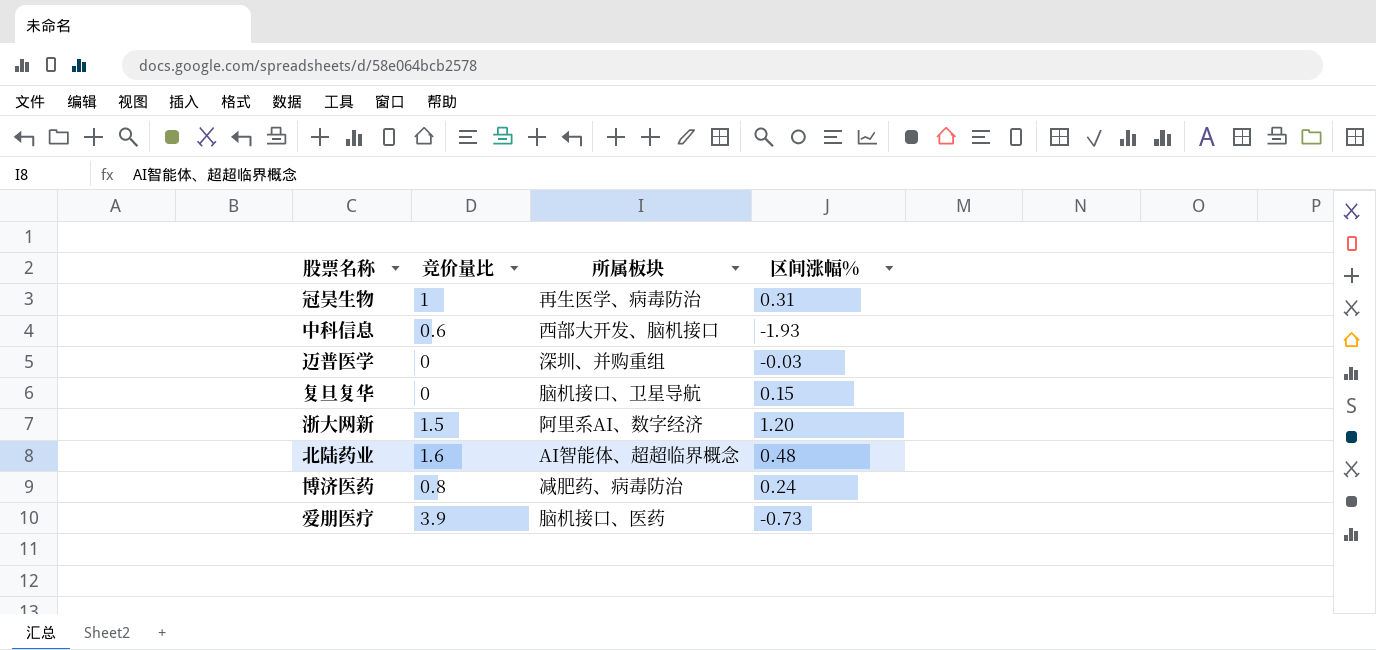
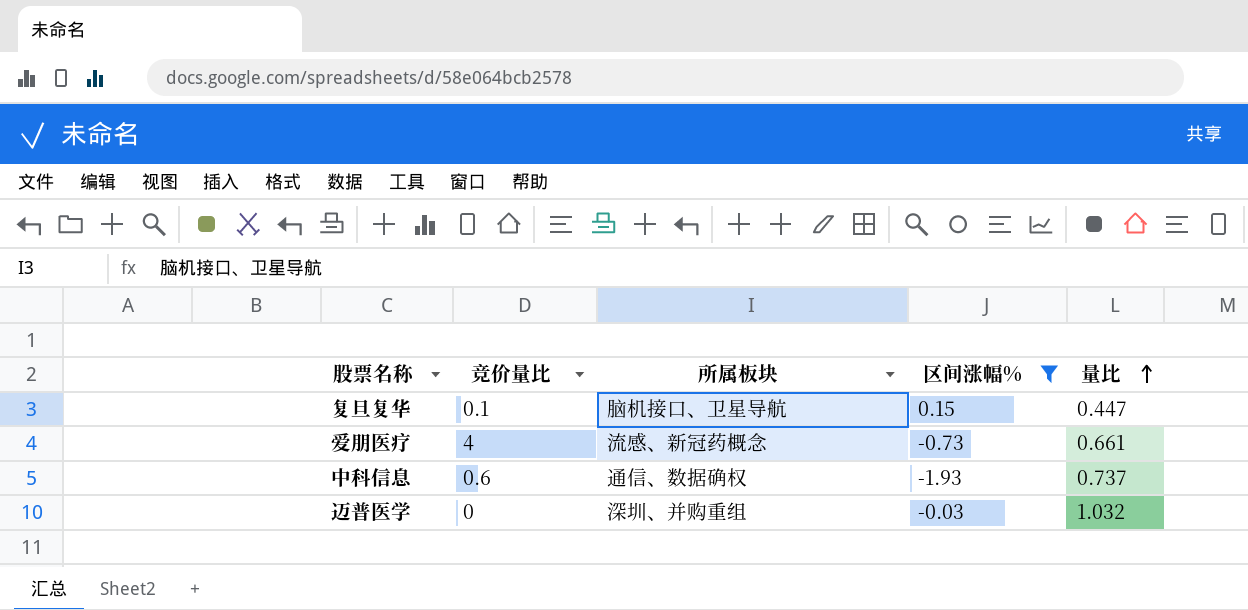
filter: none -> 区间涨幅% <= 0.15
row order: none -> 量比 ascending
column 量比 | position: none -> 5
复旦复华 | 竞价量比: 0 -> 0.1
爱朋医疗 | 竞价量比: 3.9 -> 4
爱朋医疗 | 所属板块: 脑机接口、医药 -> 流感、新冠药概念
中科信息 | 所属板块: 西部大开发、脑机接口 -> 通信、数据确权

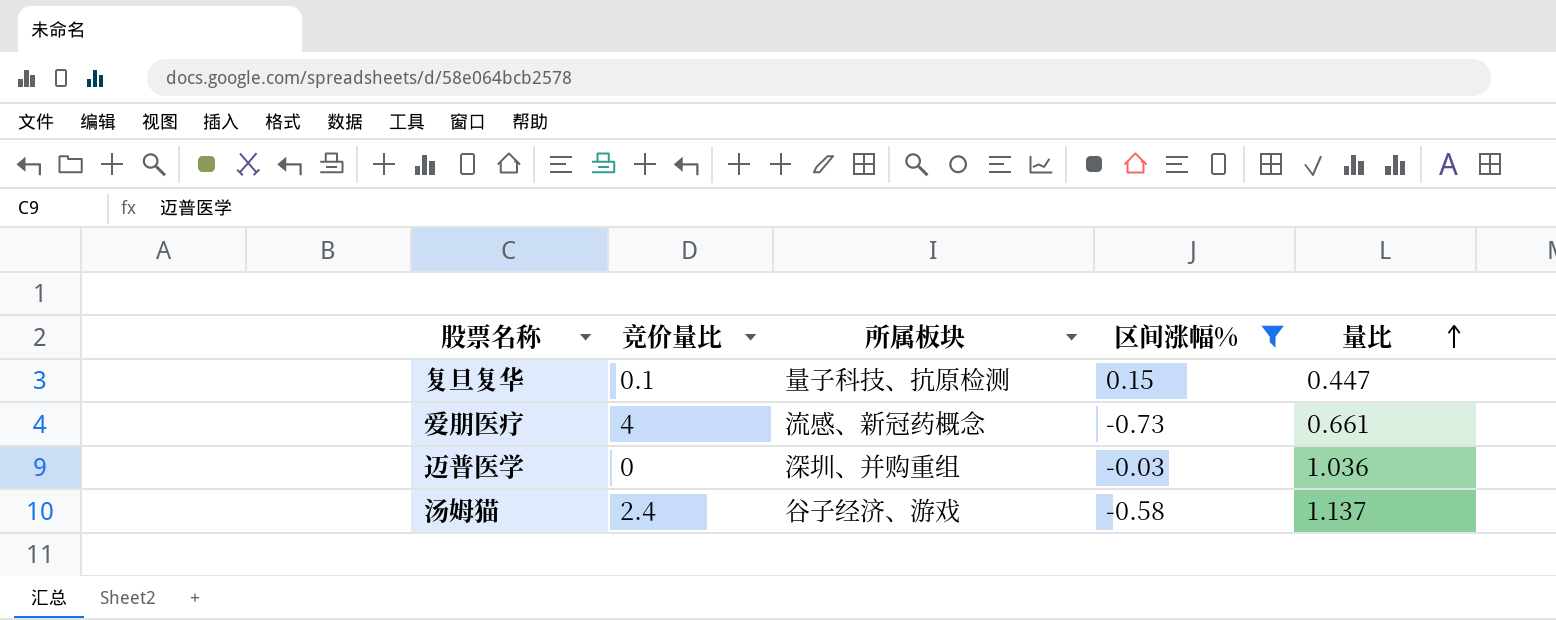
row 中科信息: 0.6 | 通信、数据确权 | -1.93 | 0.737 -> none
复旦复华 | 所属板块: 脑机接口、卫星导航 -> 量子科技、抗原检测
迈普医学 | 量比: 1.032 -> 1.036
row 汤姆猫: none -> 2.4 | 谷子经济、游戏 | -0.58 | 1.137

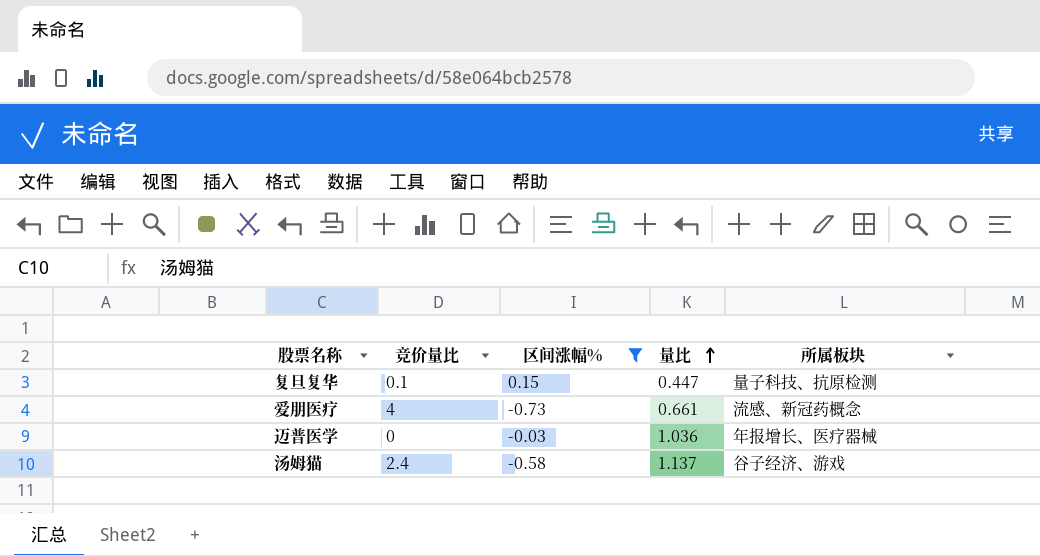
column 所属板块 | position: 3 -> 5
迈普医学 | 所属板块: 深圳、并购重组 -> 年报增长、医疗器械

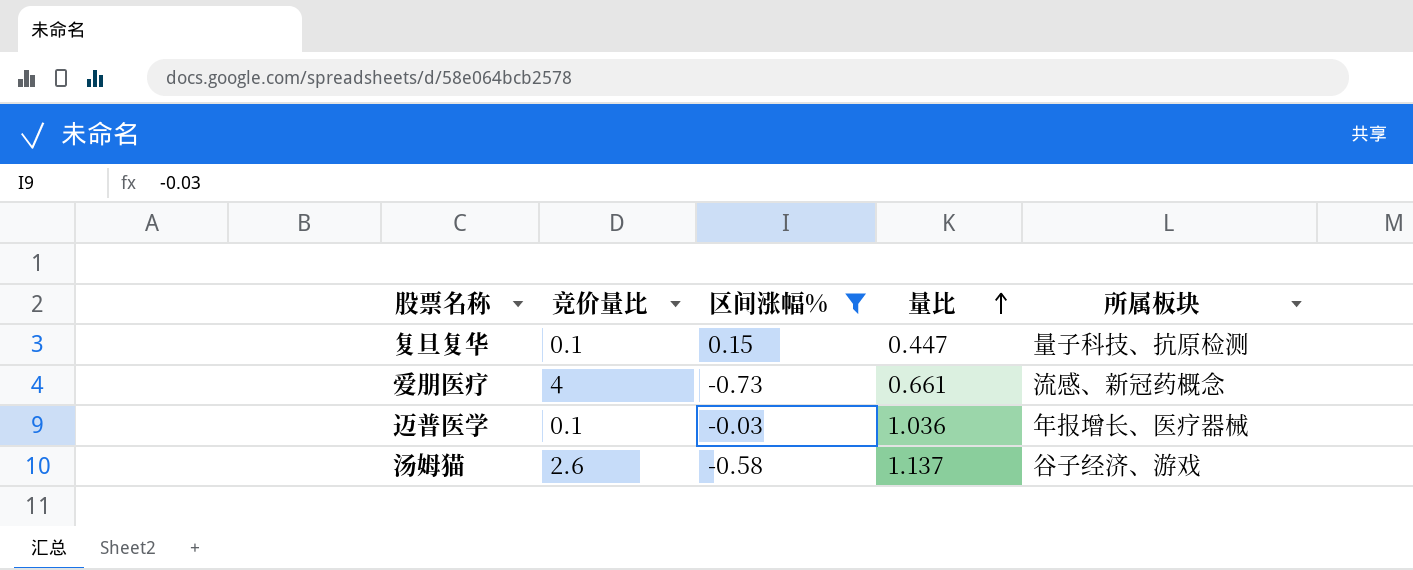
迈普医学 | 竞价量比: 0 -> 0.1
汤姆猫 | 竞价量比: 2.4 -> 2.6

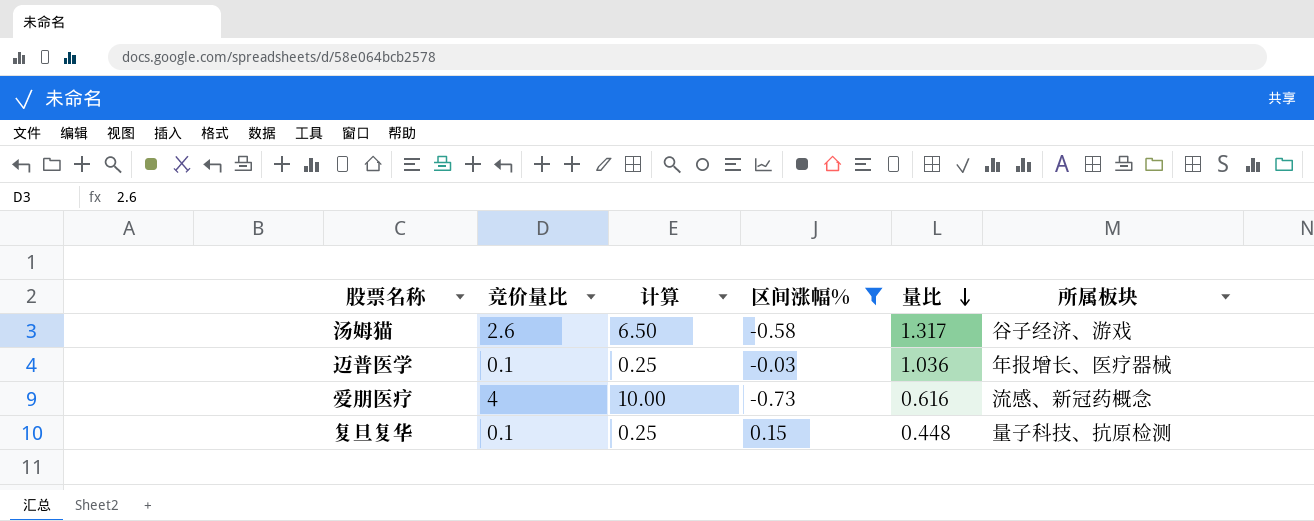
row order: 量比 ascending -> 量比 descending
column 计算 | formula: none -> [竞价量比] * 2.5
汤姆猫 | 量比: 1.137 -> 1.317
爱朋医疗 | 量比: 0.661 -> 0.616
复旦复华 | 量比: 0.447 -> 0.448

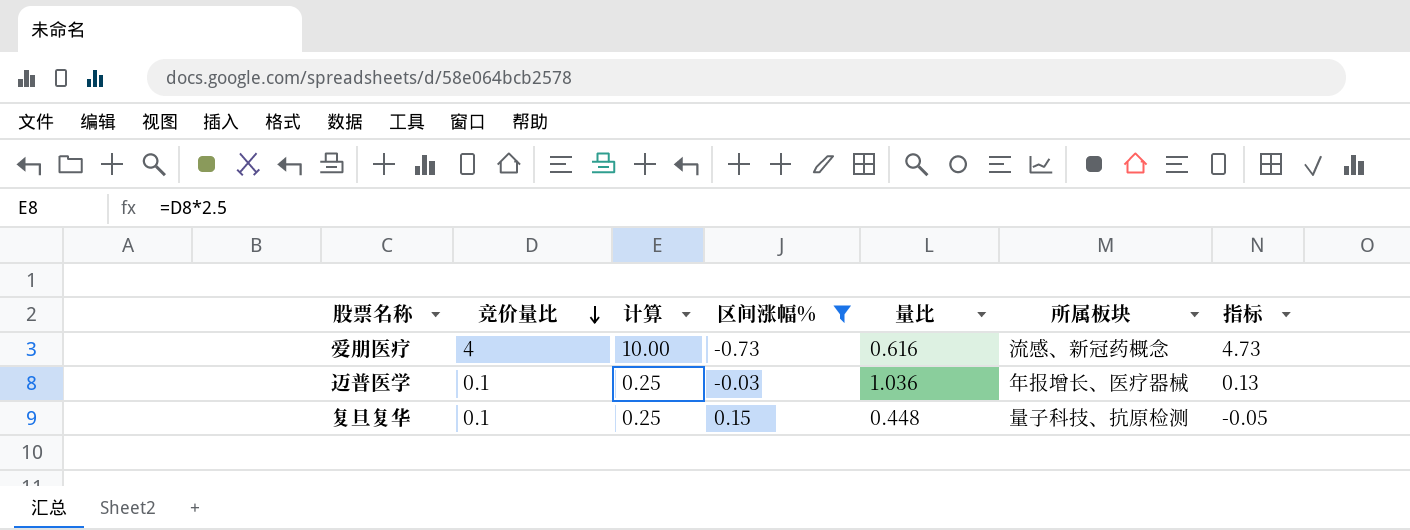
row order: 量比 descending -> 竞价量比 descending
column 指标 | formula: none -> [竞价量比] - [区间涨幅%]
row 汤姆猫: 2.6 | 6.50 | -0.58 | 1.317 | 谷子经济、游戏 -> none

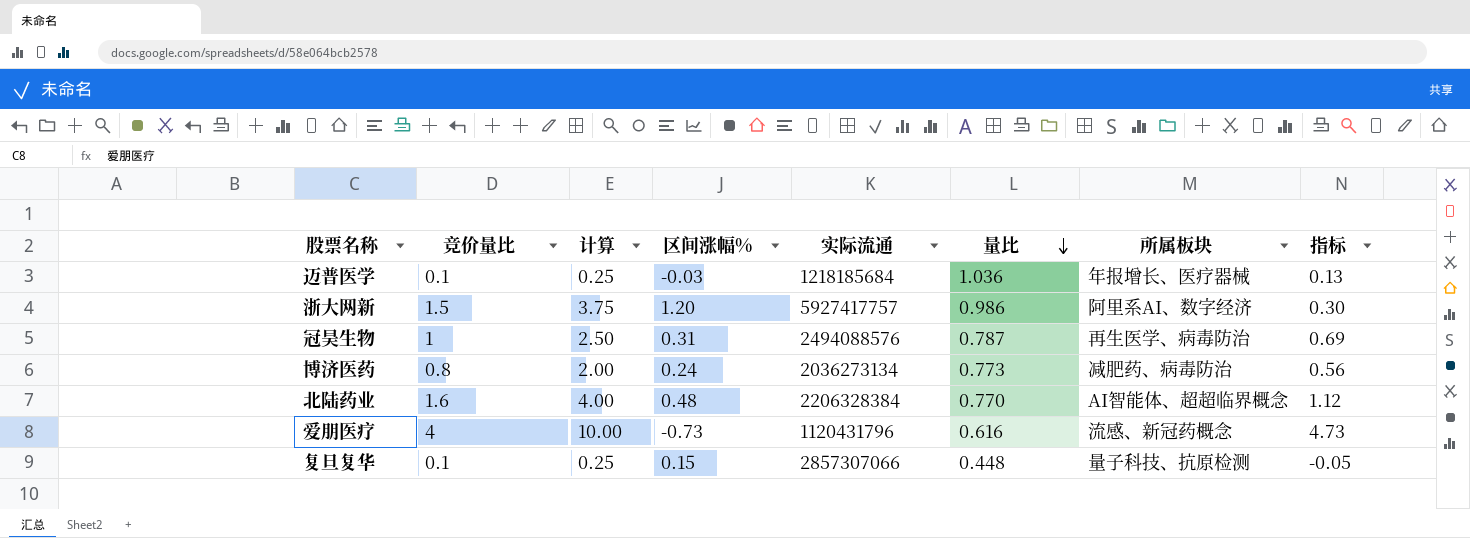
filter: 区间涨幅% <= 0.15 -> none
row order: 竞价量比 descending -> 量比 descending
column 实际流通 | position: none -> 5

